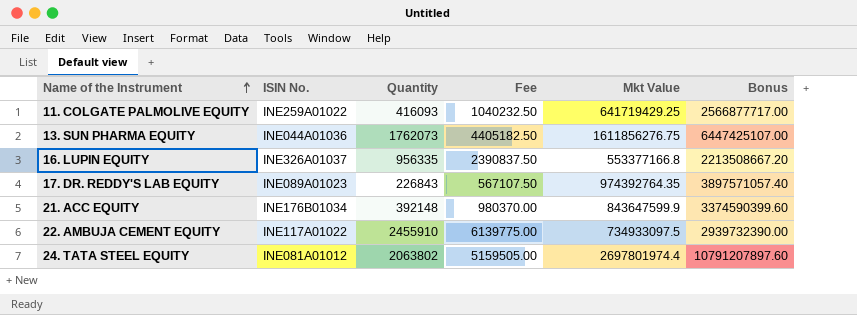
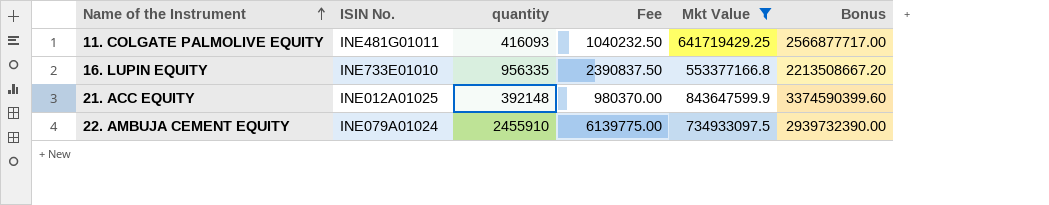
filter: none -> Mkt Value <= 843647599.9
column name: Quantity -> quantity
11. COLGATE PALMOLIVE EQUITY | ISIN No.: INE259A01022 -> INE481G01011
16. LUPIN EQUITY | ISIN No.: INE326A01037 -> INE733E01010
21. ACC EQUITY | ISIN No.: INE176B01034 -> INE012A01025
22. AMBUJA CEMENT EQUITY | ISIN No.: INE117A01022 -> INE079A01024

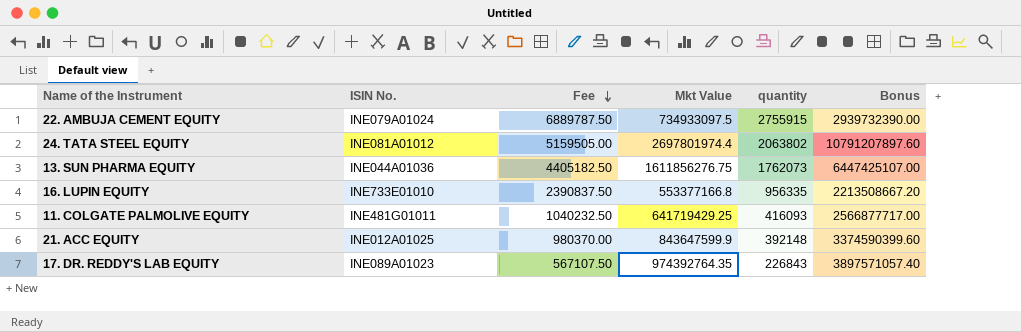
filter: Mkt Value <= 843647599.9 -> none
row order: Name of the Instrument ascending -> Fee descending
column quantity | position: 3 -> 5
22. AMBUJA CEMENT EQUITY | Fee: 6139775.00 -> 6889787.50
22. AMBUJA CEMENT EQUITY | quantity: 2455910 -> 2755915

